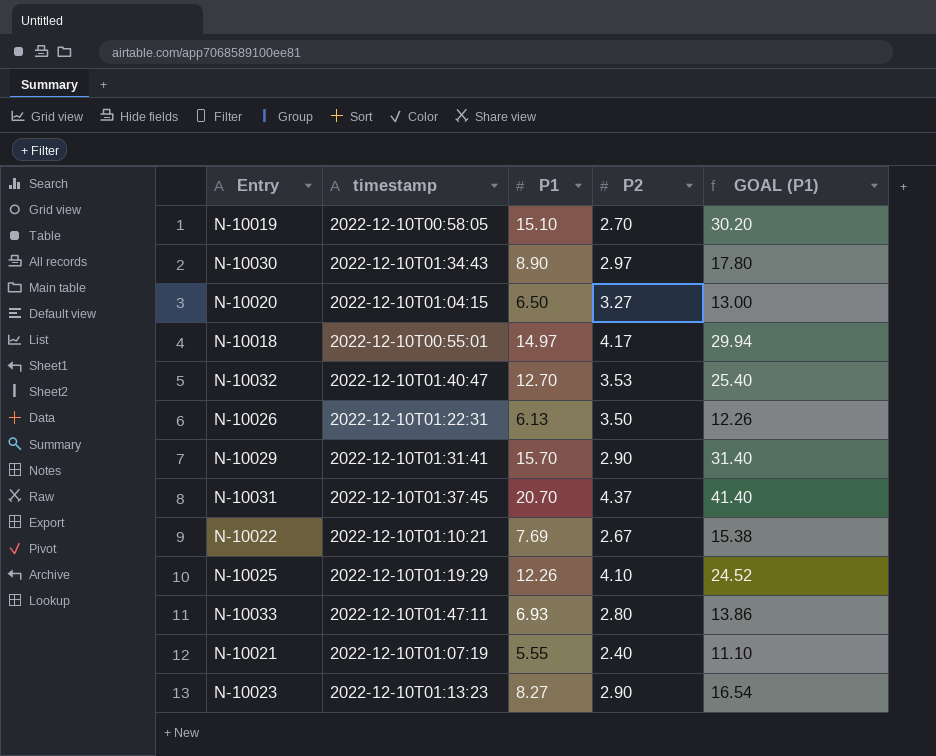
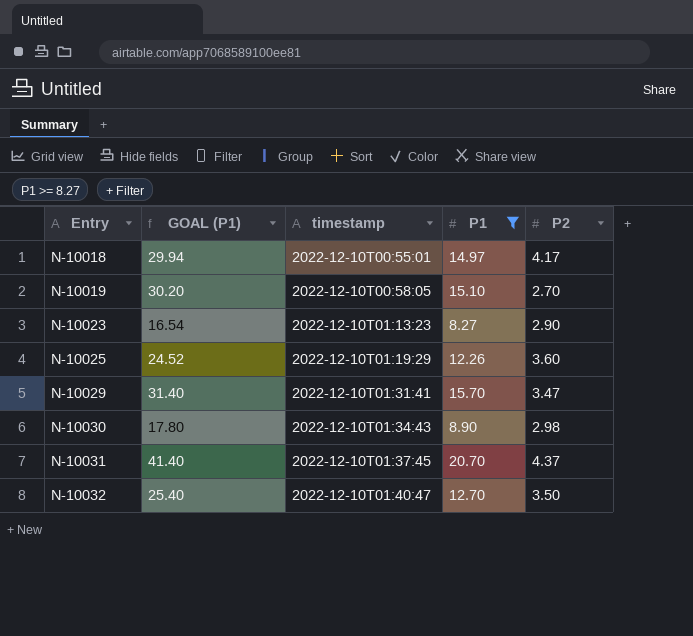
filter: none -> P1 >= 8.27
row order: none -> Entry ascending
column GOAL (P1) | position: 5 -> 2
N-10025 | P2: 4.10 -> 3.60
N-10029 | P2: 2.90 -> 3.47
N-10030 | P2: 2.97 -> 2.98
N-10032 | P2: 3.53 -> 3.50

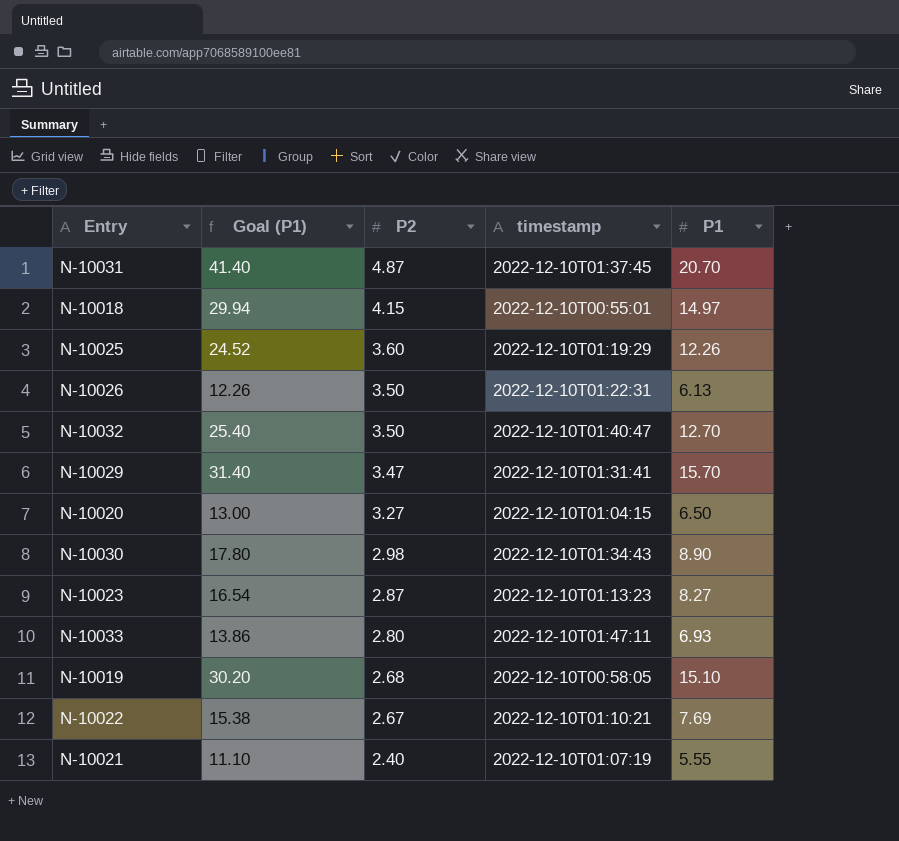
filter: P1 >= 8.27 -> none
row order: Entry ascending -> P2 descending
column name: GOAL (P1) -> Goal (P1)
column P2 | position: 5 -> 3
N-10031 | P2: 4.37 -> 4.87
N-10018 | P2: 4.17 -> 4.15
N-10023 | P2: 2.90 -> 2.87
N-10019 | P2: 2.70 -> 2.68

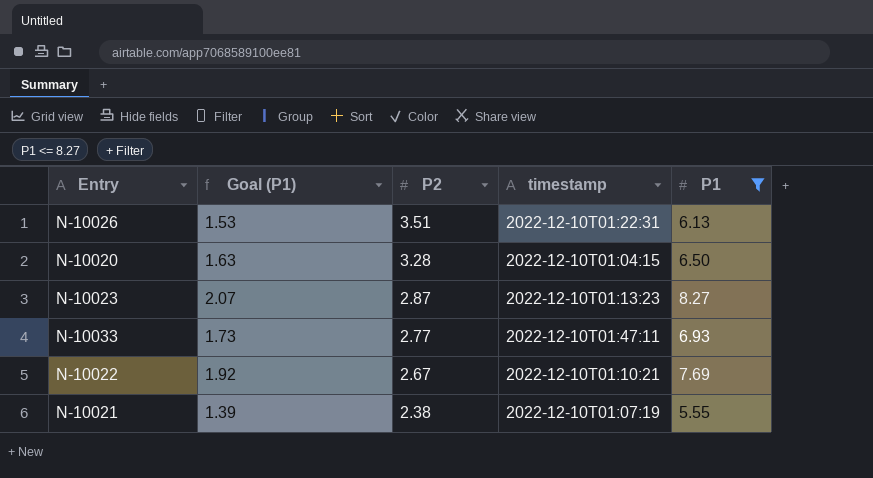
filter: none -> P1 <= 8.27
column Goal (P1) | formula: [P1] * 2 -> [P1] * 0.25
N-10026 | P2: 3.50 -> 3.51
N-10020 | P2: 3.27 -> 3.28
N-10033 | P2: 2.80 -> 2.77
N-10021 | P2: 2.40 -> 2.38

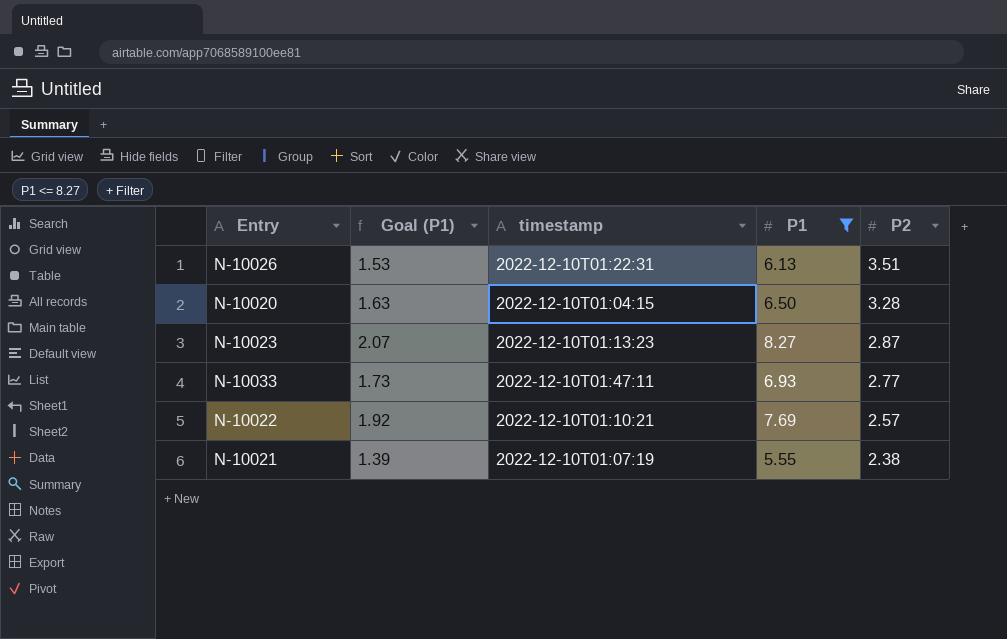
column P2 | position: 3 -> 5
N-10022 | P2: 2.67 -> 2.57

